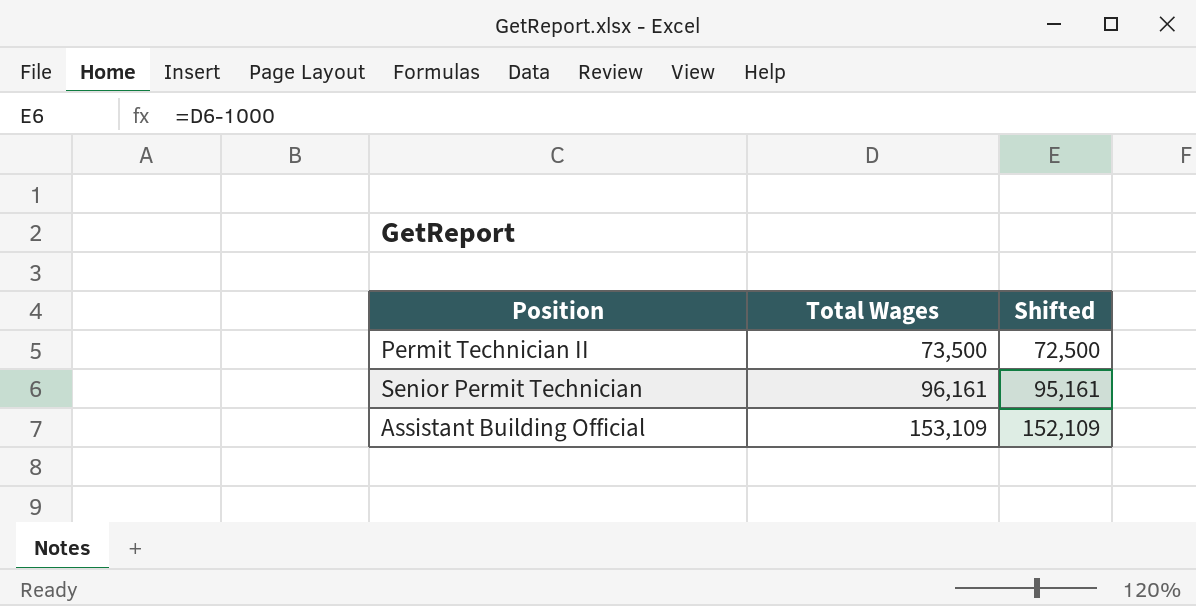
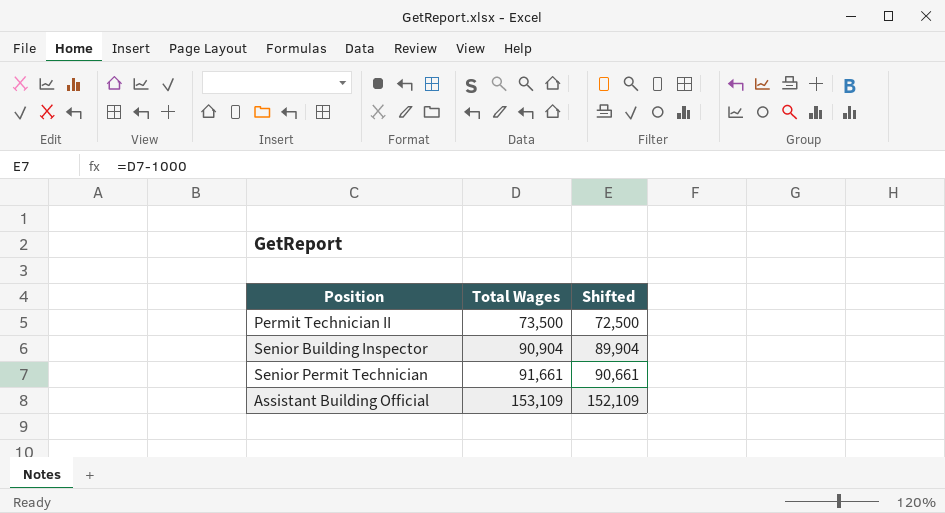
row Senior Building Inspector: none -> 90,904 | 89,904
Senior Permit Technician | Total Wages: 96,161 -> 91,661
Senior Permit Technician | Shifted: 95,161 -> 90,661

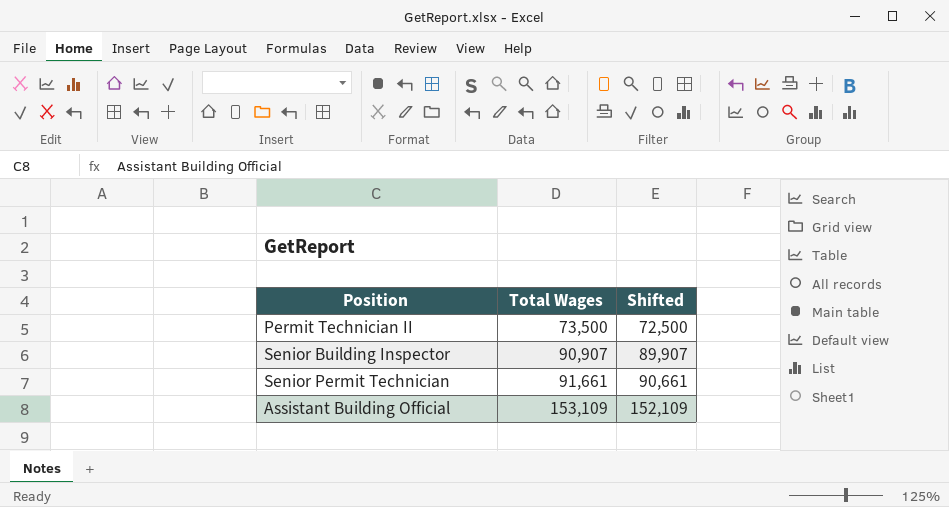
Senior Building Inspector | Total Wages: 90,904 -> 90,907
Senior Building Inspector | Shifted: 89,904 -> 89,907

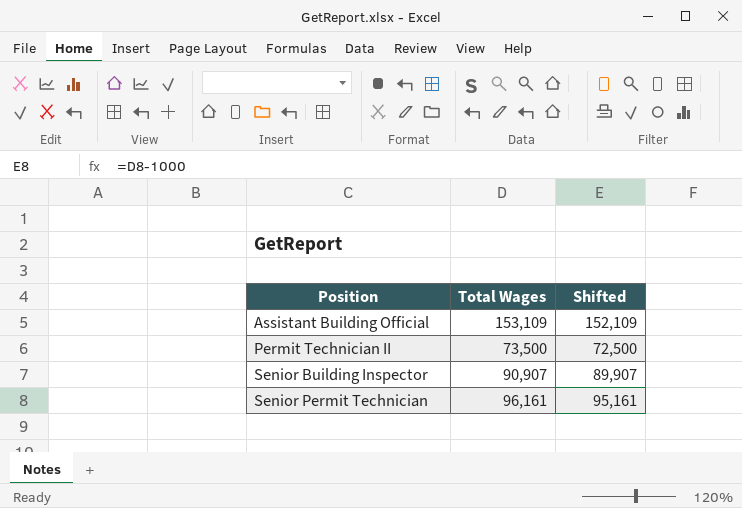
row order: Total Wages ascending -> Position ascending
Senior Permit Technician | Total Wages: 91,661 -> 96,161
Senior Permit Technician | Shifted: 90,661 -> 95,161

